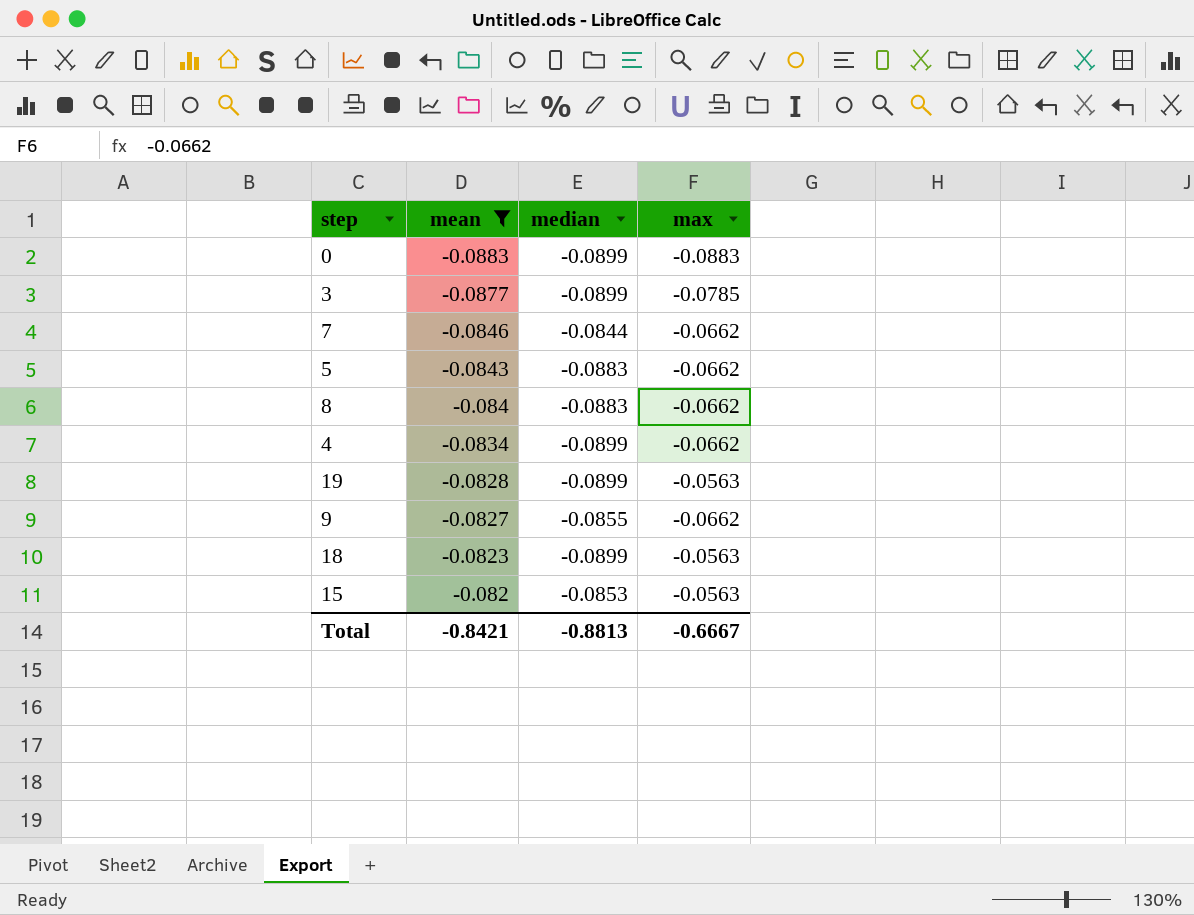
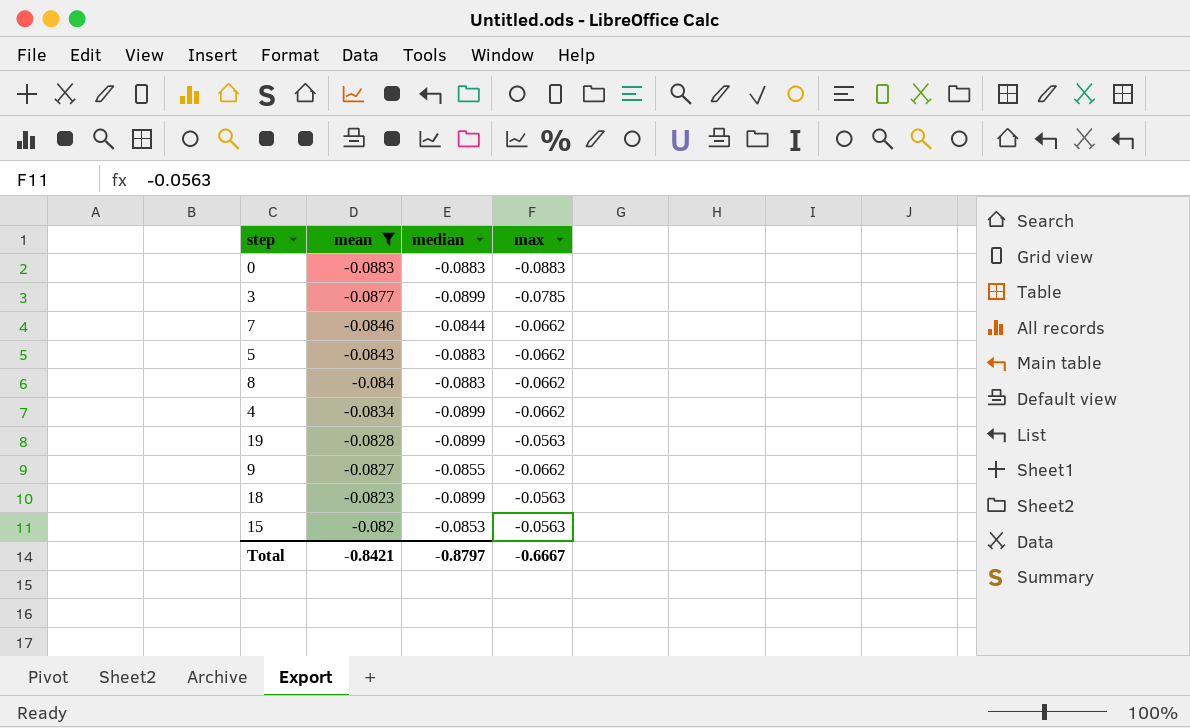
0 | median: -0.0899 -> -0.0883
Total | median: -0.8813 -> -0.8797

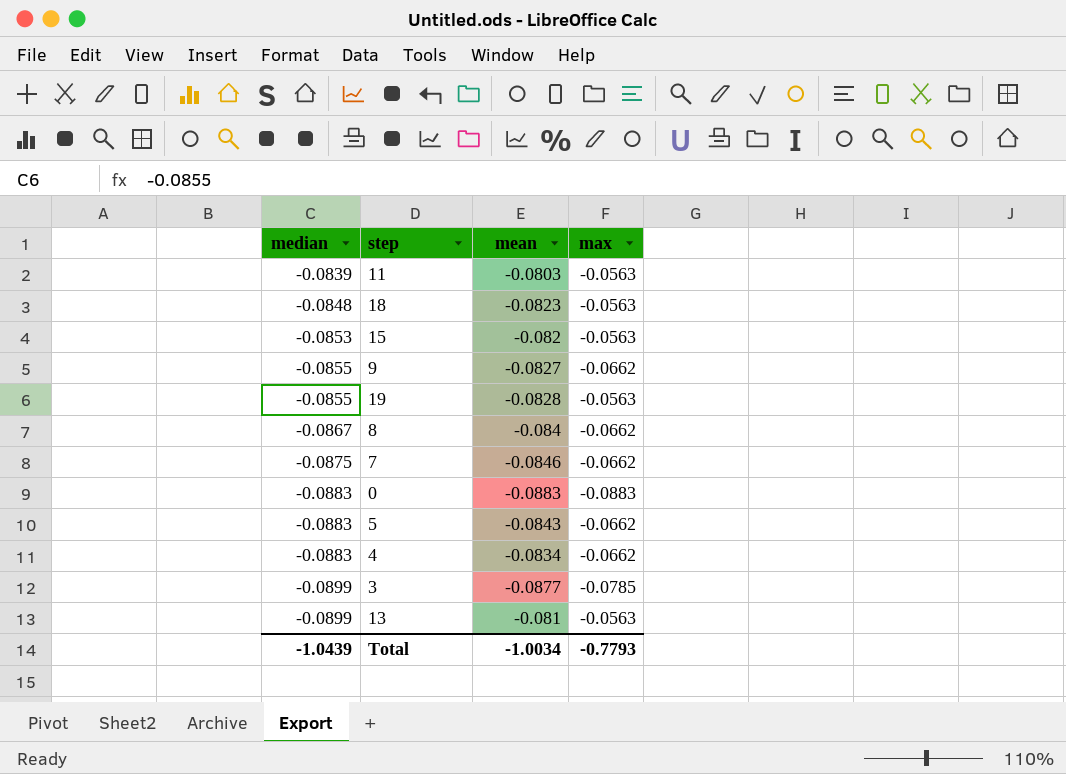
filter: mean <= -0.082 -> none
row order: mean ascending -> median descending
column median | position: 3 -> 1
18 | median: -0.0899 -> -0.0848
19 | median: -0.0899 -> -0.0855
8 | median: -0.0883 -> -0.0867
7 | median: -0.0844 -> -0.0875
4 | median: -0.0899 -> -0.0883
Total | median: -0.8797 -> -1.0439
Total | mean: -0.8421 -> -1.0034
Total | max: -0.6667 -> -0.7793

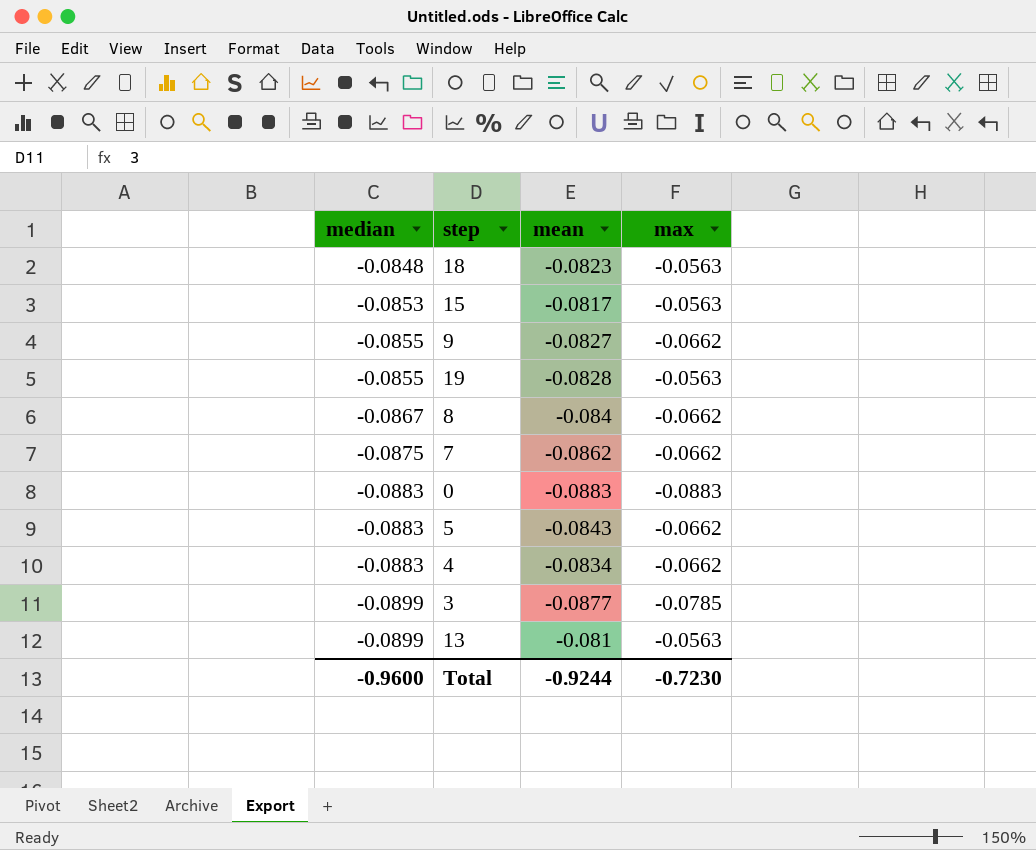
row 11: -0.0839 | -0.0803 | -0.0563 -> none
15 | mean: -0.082 -> -0.0817
7 | mean: -0.0846 -> -0.0862
Total | median: -1.0439 -> -0.9600
Total | mean: -1.0034 -> -0.9244
Total | max: -0.7793 -> -0.7230

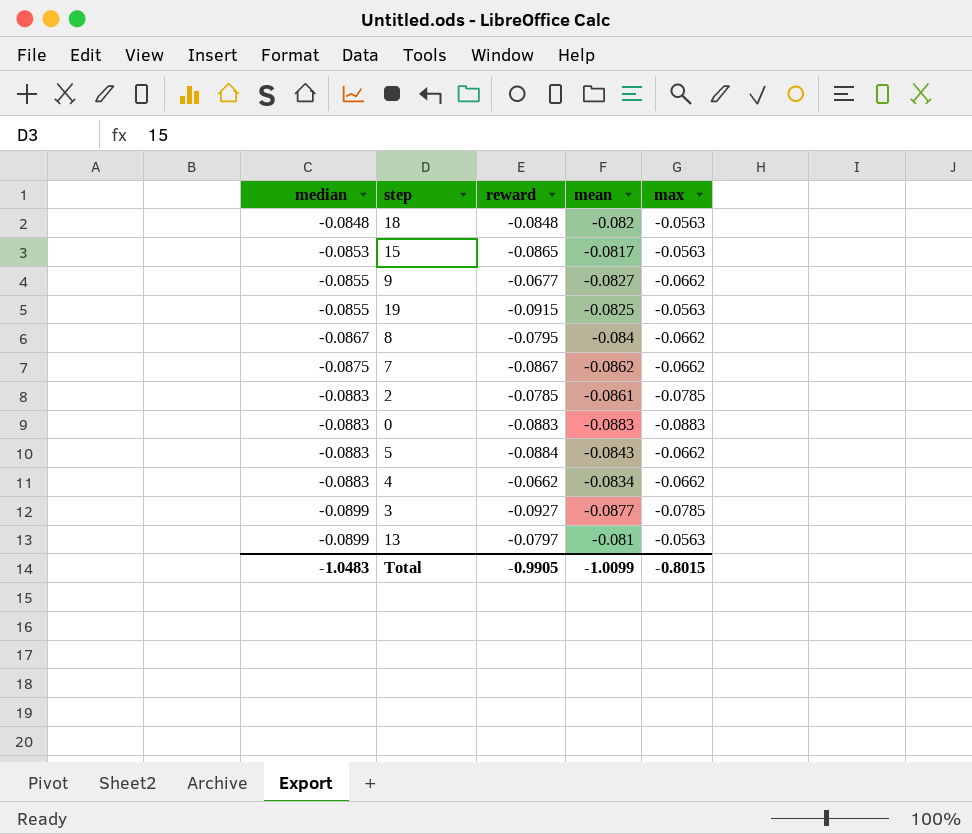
column reward | position: none -> 3
18 | mean: -0.0823 -> -0.082
19 | mean: -0.0828 -> -0.0825
row 2: none -> -0.0883 | -0.0785 | -0.0861 | -0.0785
Total | median: -0.9600 -> -1.0483
Total | mean: -0.9244 -> -1.0099
Total | max: -0.7230 -> -0.8015

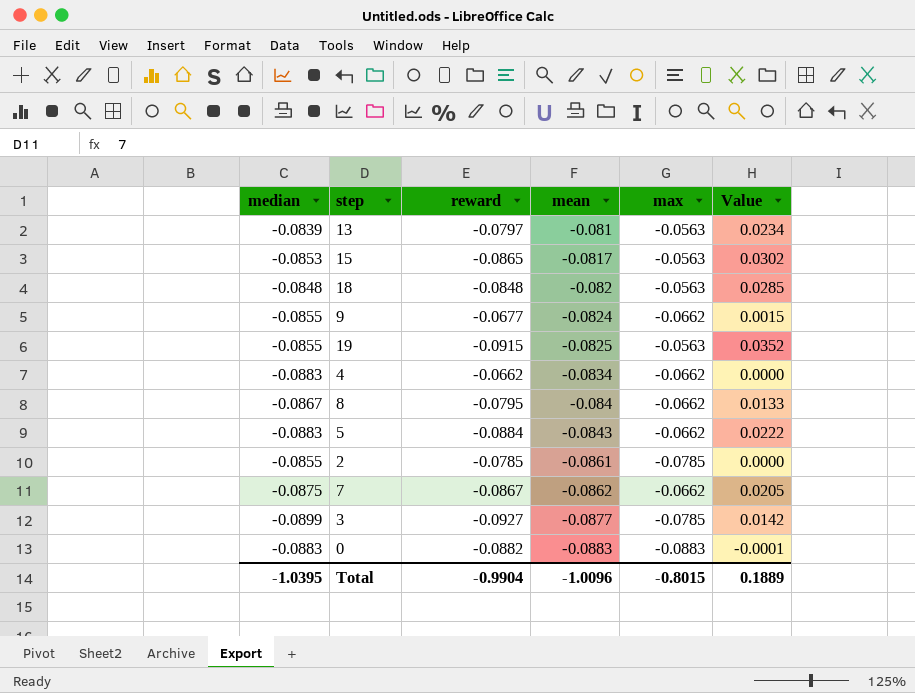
row order: median descending -> mean descending
column Value | formula: none -> [max] - [reward]
13 | median: -0.0899 -> -0.0839
9 | mean: -0.0827 -> -0.0824
2 | median: -0.0883 -> -0.0855
0 | reward: -0.0883 -> -0.0882
Total | median: -1.0483 -> -1.0395
Total | reward: -0.9905 -> -0.9904
Total | mean: -1.0099 -> -1.0096

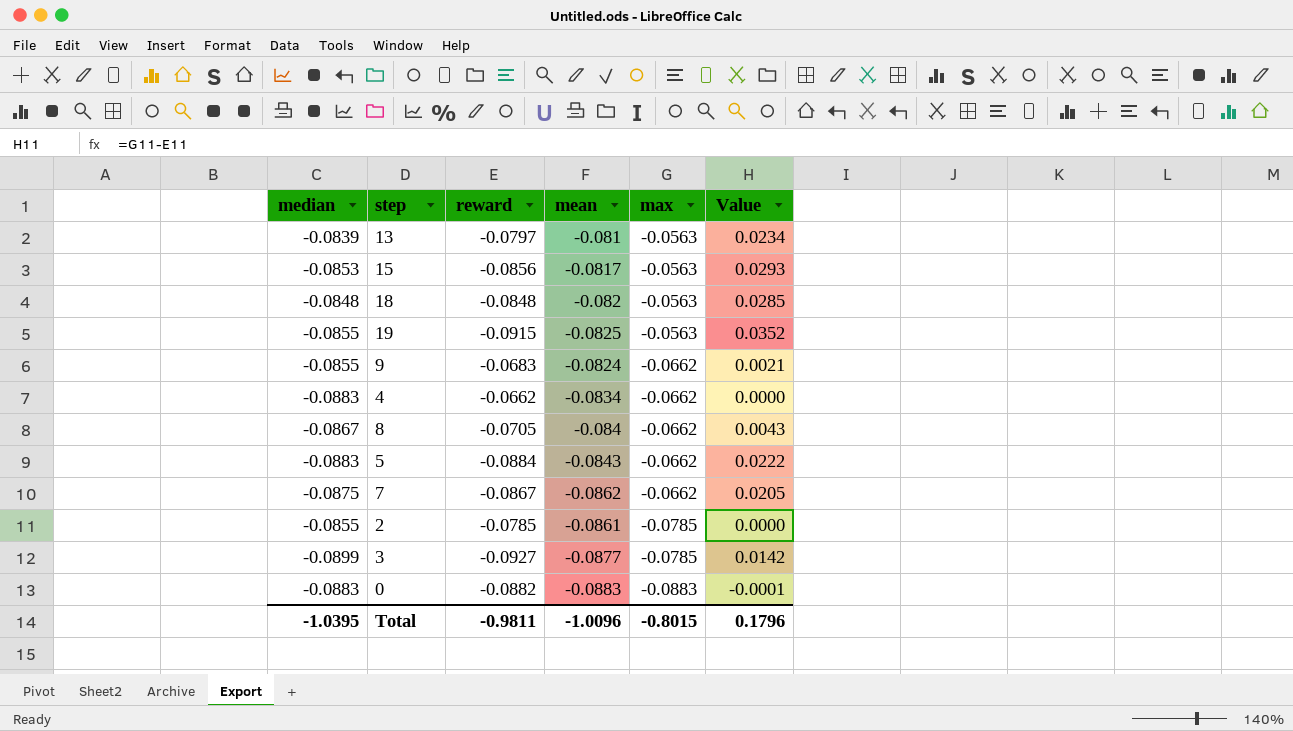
row order: mean descending -> max descending
15 | reward: -0.0865 -> -0.0856
15 | Value: 0.0302 -> 0.0293
9 | reward: -0.0677 -> -0.0683
9 | Value: 0.0015 -> 0.0021
8 | reward: -0.0795 -> -0.0705
8 | Value: 0.0133 -> 0.0043
Total | reward: -0.9904 -> -0.9811
Total | Value: 0.1889 -> 0.1796

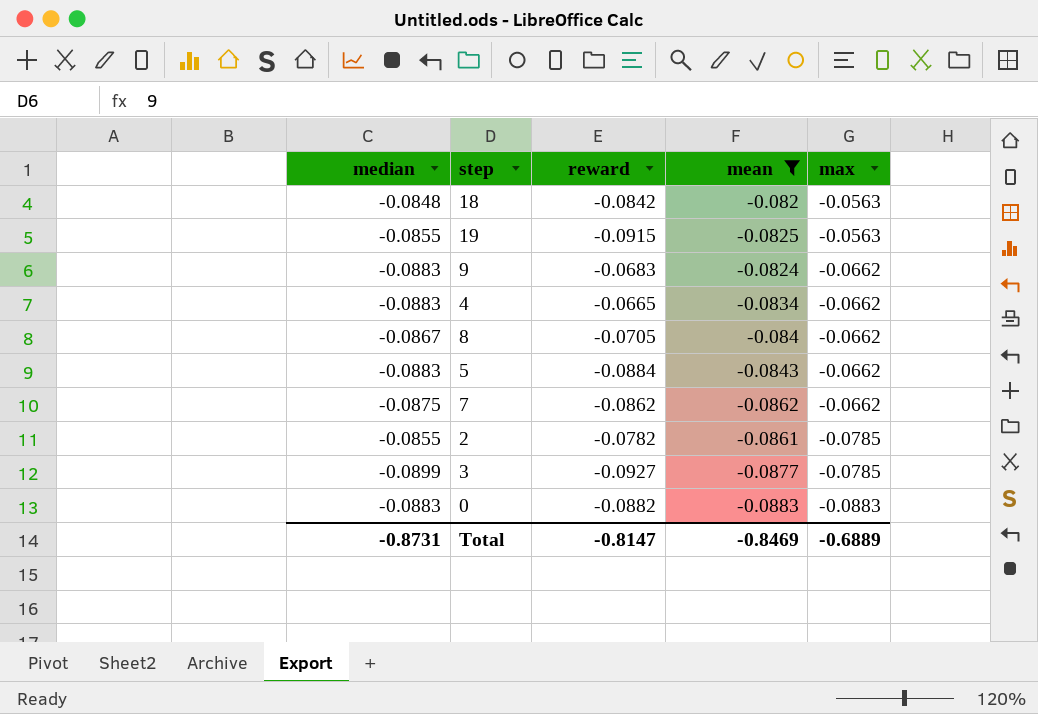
filter: none -> mean <= -0.082
column Value | formula: [max] - [reward] -> none
18 | reward: -0.0848 -> -0.0842
9 | median: -0.0855 -> -0.0883
4 | reward: -0.0662 -> -0.0665
7 | reward: -0.0867 -> -0.0862
2 | reward: -0.0785 -> -0.0782
Total | median: -1.0395 -> -0.8731
Total | reward: -0.9811 -> -0.8147
Total | mean: -1.0096 -> -0.8469
Total | max: -0.8015 -> -0.6889

